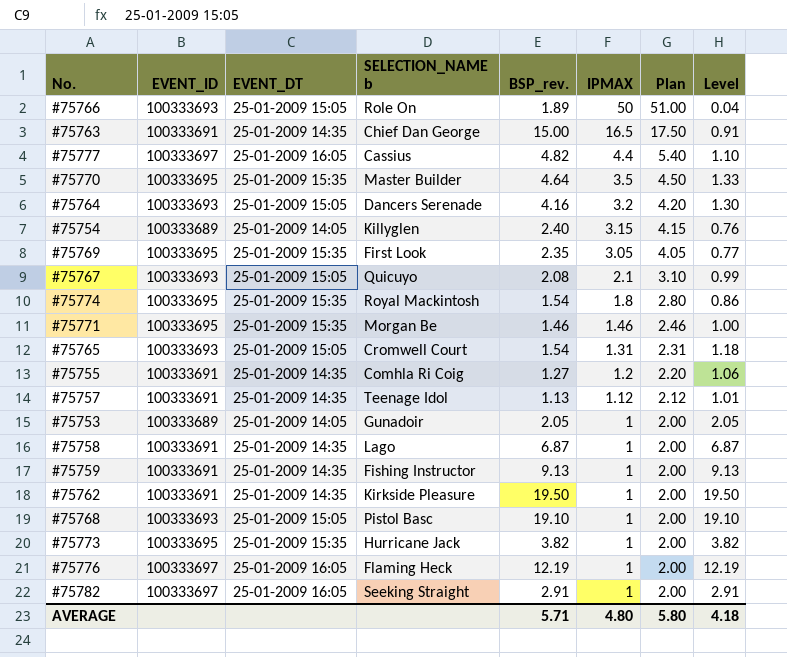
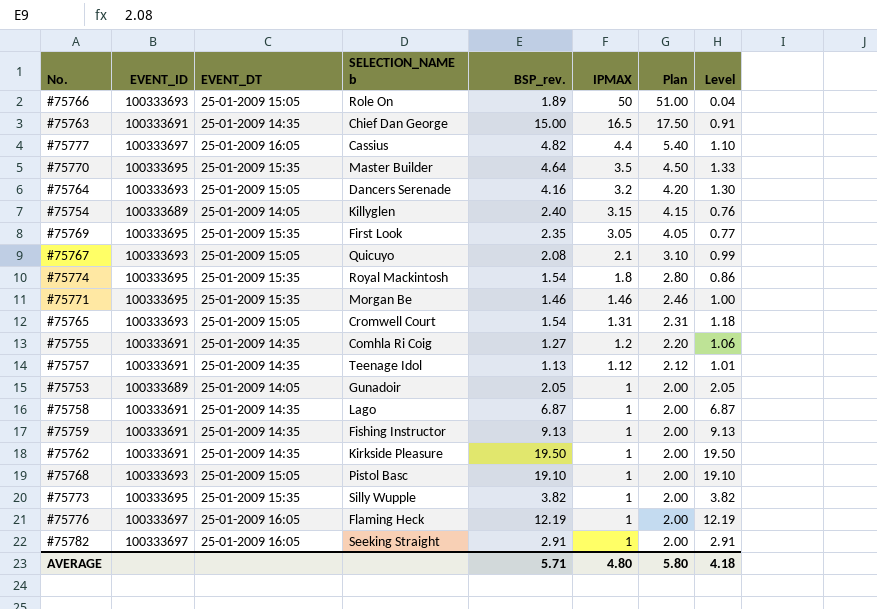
#75773 | SELECTION_NAME b: Hurricane Jack -> Silly Wupple

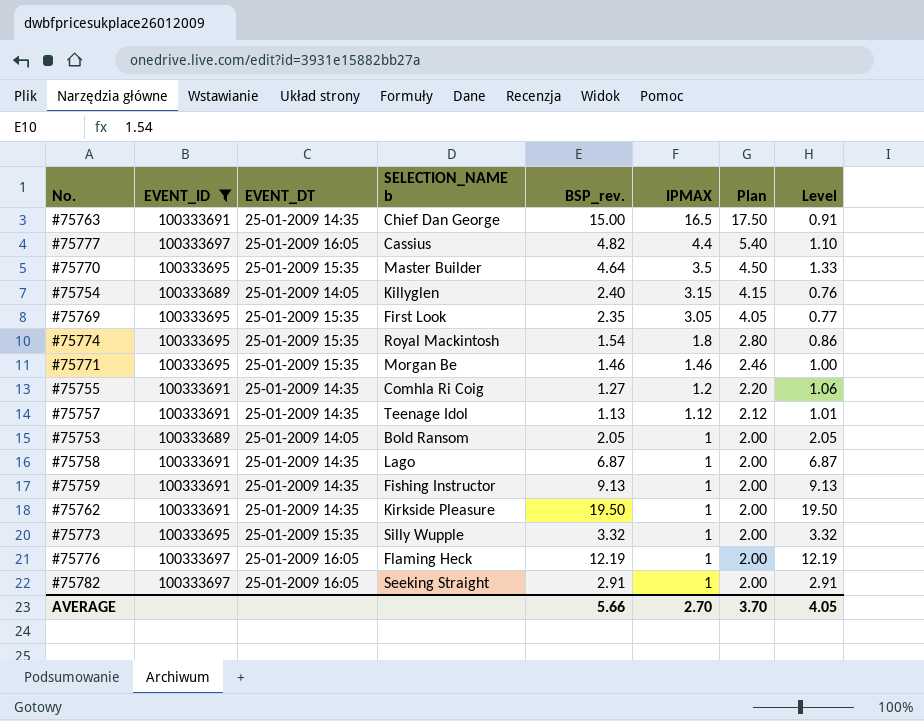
filter: none -> EVENT_ID != 100333693
#75753 | SELECTION_NAME b: Gunadoir -> Bold Ransom
#75773 | BSP_rev.: 3.82 -> 3.32
#75773 | Level: 3.82 -> 3.32
AVERAGE | BSP_rev.: 5.71 -> 5.66
AVERAGE | IPMAX: 4.80 -> 2.70
AVERAGE | Plan: 5.80 -> 3.70
AVERAGE | Level: 4.18 -> 4.05

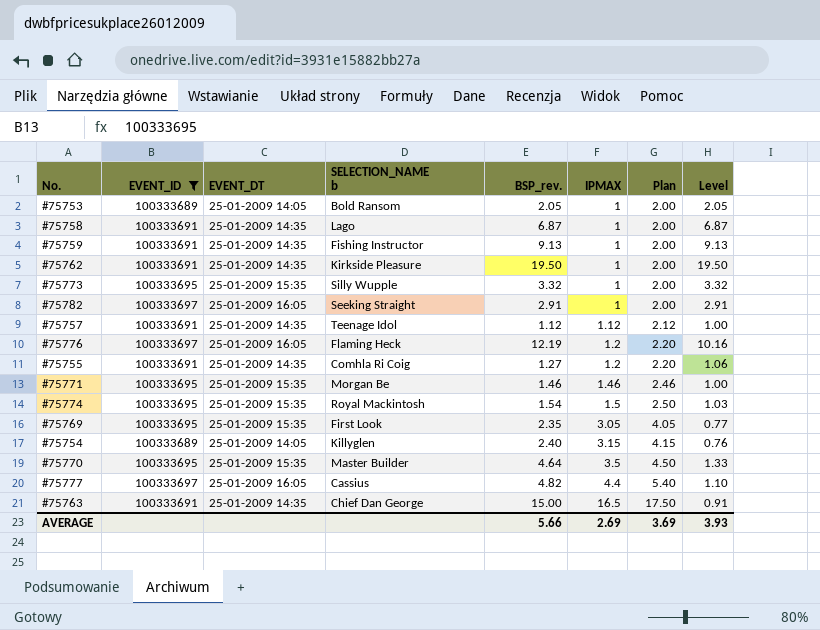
row order: IPMAX descending -> IPMAX ascending
#75757 | BSP_rev.: 1.13 -> 1.12
#75757 | Level: 1.01 -> 1.00
#75776 | IPMAX: 1 -> 1.2
#75776 | Plan: 2.00 -> 2.20
#75776 | Level: 12.19 -> 10.16
#75774 | IPMAX: 1.8 -> 1.5
#75774 | Plan: 2.80 -> 2.50
#75774 | Level: 0.86 -> 1.03
AVERAGE | IPMAX: 2.70 -> 2.69
AVERAGE | Plan: 3.70 -> 3.69
AVERAGE | Level: 4.05 -> 3.93

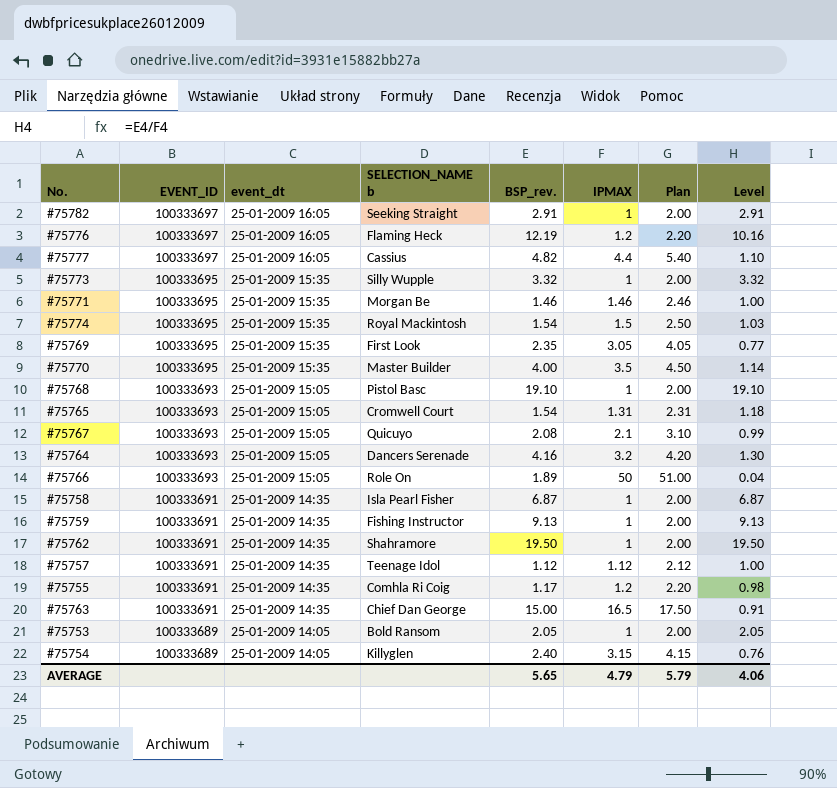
filter: EVENT_ID != 100333693 -> none
row order: IPMAX ascending -> EVENT_ID descending
column name: EVENT_DT -> event_dt
#75770 | BSP_rev.: 4.64 -> 4.00
#75770 | Level: 1.33 -> 1.14
#75758 | SELECTION_NAME b: Lago -> Isla Pearl Fisher
#75762 | SELECTION_NAME b: Kirkside Pleasure -> Shahramore
#75755 | BSP_rev.: 1.27 -> 1.17
#75755 | Level: 1.06 -> 0.98
AVERAGE | BSP_rev.: 5.66 -> 5.65
AVERAGE | IPMAX: 2.69 -> 4.79
AVERAGE | Plan: 3.69 -> 5.79
AVERAGE | Level: 3.93 -> 4.06

